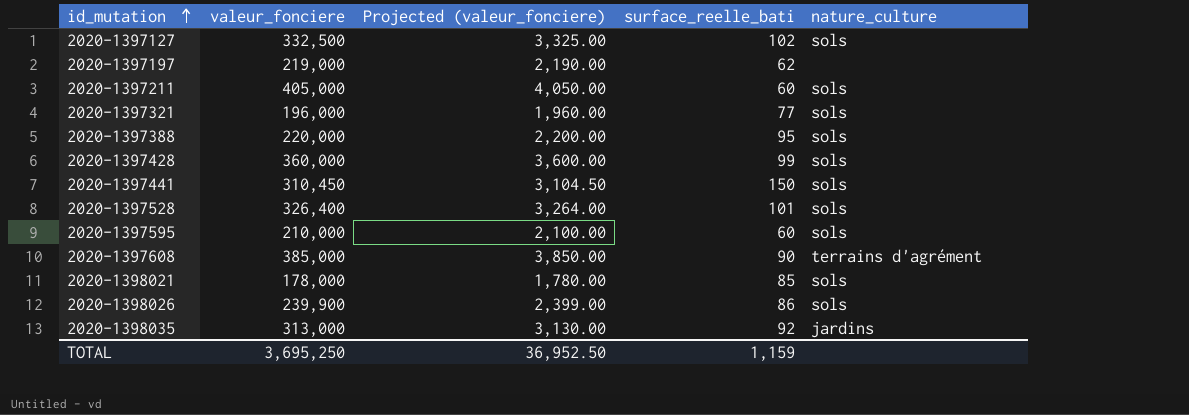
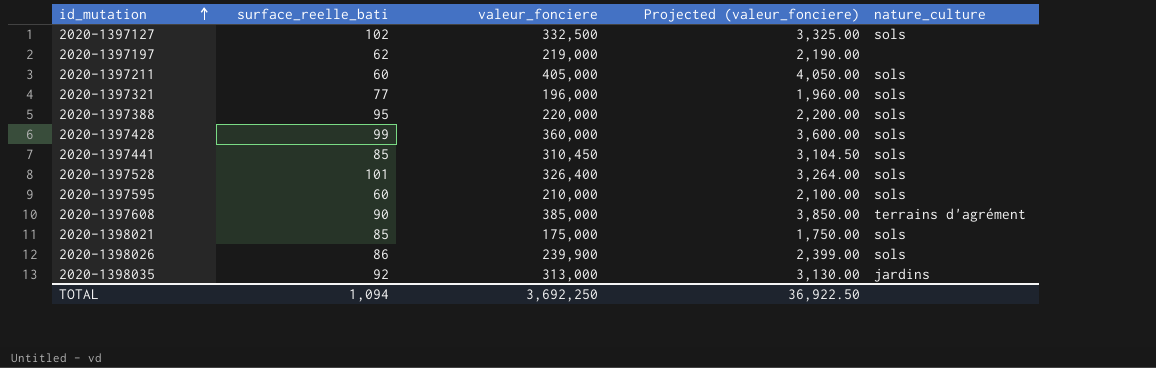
column surface_reelle_bati | position: 4 -> 2
2020-1397441 | surface_reelle_bati: 150 -> 85
2020-1398021 | valeur_fonciere: 178,000 -> 175,000
2020-1398021 | Projected (valeur_fonciere): 1,780.00 -> 1,750.00
TOTAL | surface_reelle_bati: 1,159 -> 1,094
TOTAL | valeur_fonciere: 3,695,250 -> 3,692,250
TOTAL | Projected (valeur_fonciere): 36,952.50 -> 36,922.50

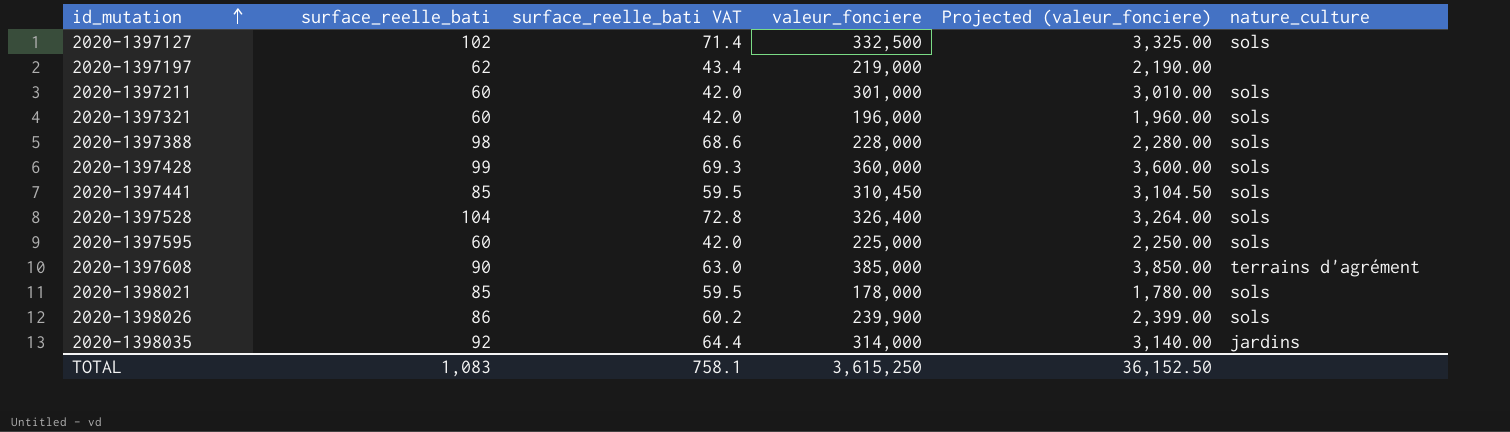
column surface_reelle_bati VAT | formula: none -> [surface_reelle_bati] * 0.7
2020-1397211 | valeur_fonciere: 405,000 -> 301,000
2020-1397211 | Projected (valeur_fonciere): 4,050.00 -> 3,010.00
2020-1397321 | surface_reelle_bati: 77 -> 60
2020-1397388 | surface_reelle_bati: 95 -> 98
2020-1397388 | valeur_fonciere: 220,000 -> 228,000
2020-1397388 | Projected (valeur_fonciere): 2,200.00 -> 2,280.00
2020-1397528 | surface_reelle_bati: 101 -> 104
2020-1397595 | valeur_fonciere: 210,000 -> 225,000
2020-1397595 | Projected (valeur_fonciere): 2,100.00 -> 2,250.00
2020-1398021 | valeur_fonciere: 175,000 -> 178,000
2020-1398021 | Projected (valeur_fonciere): 1,750.00 -> 1,780.00
2020-1398035 | valeur_fonciere: 313,000 -> 314,000
2020-1398035 | Projected (valeur_fonciere): 3,130.00 -> 3,140.00
TOTAL | surface_reelle_bati: 1,094 -> 1,083
TOTAL | valeur_fonciere: 3,692,250 -> 3,615,250
TOTAL | Projected (valeur_fonciere): 36,922.50 -> 36,152.50

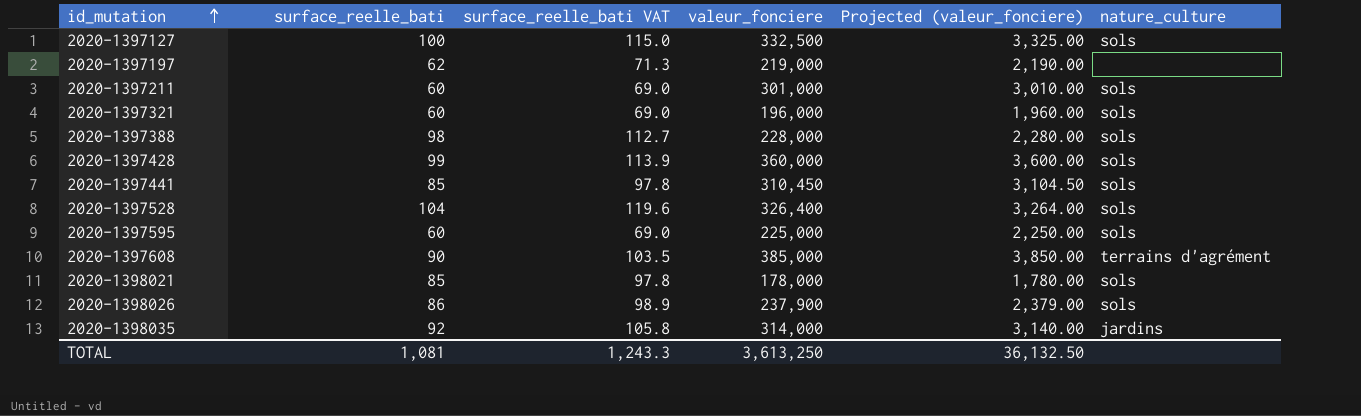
column surface_reelle_bati VAT | formula: [surface_reelle_bati] * 0.7 -> [surface_reelle_bati] * 1.15
2020-1397127 | surface_reelle_bati: 102 -> 100
2020-1398026 | valeur_fonciere: 239,900 -> 237,900
2020-1398026 | Projected (valeur_fonciere): 2,399.00 -> 2,379.00
TOTAL | surface_reelle_bati: 1,083 -> 1,081
TOTAL | surface_reelle_bati VAT: 758.1 -> 1,243.3
TOTAL | valeur_fonciere: 3,615,250 -> 3,613,250
TOTAL | Projected (valeur_fonciere): 36,152.50 -> 36,132.50

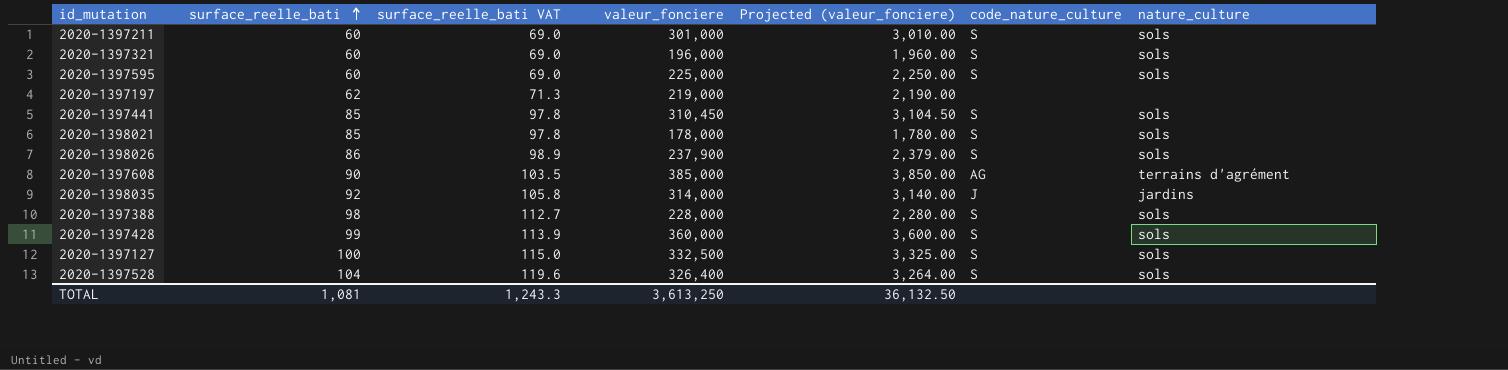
row order: id_mutation ascending -> surface_reelle_bati ascending
column code_nature_culture | position: none -> 6

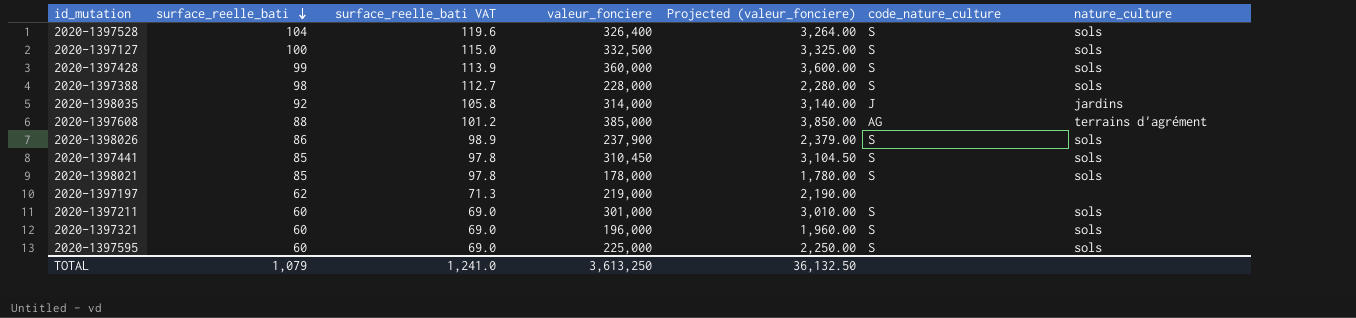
row order: surface_reelle_bati ascending -> surface_reelle_bati descending
2020-1397608 | surface_reelle_bati: 90 -> 88
2020-1397608 | surface_reelle_bati VAT: 103.5 -> 101.2
TOTAL | surface_reelle_bati: 1,081 -> 1,079
TOTAL | surface_reelle_bati VAT: 1,243.3 -> 1,241.0

